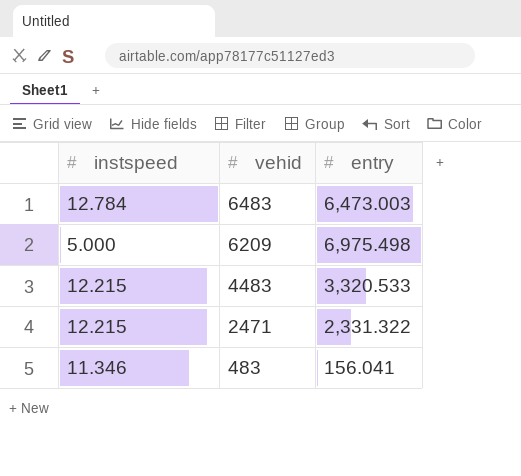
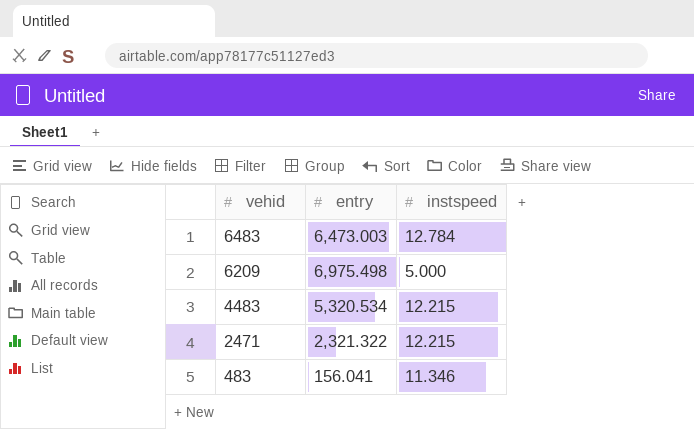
column instspeed | position: 1 -> 3
4483 | entry: 3,320.533 -> 5,320.534
2471 | entry: 2,331.322 -> 2,321.322

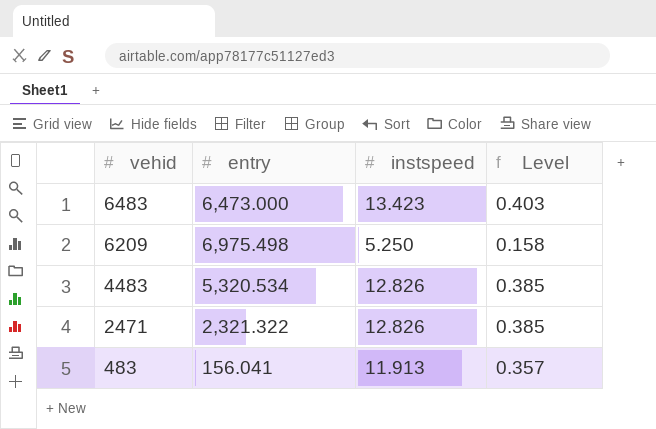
column Level | formula: none -> [instspeed] * 0.03
6483 | entry: 6,473.003 -> 6,473.000
6483 | instspeed: 12.784 -> 13.423
6209 | instspeed: 5.000 -> 5.250
4483 | instspeed: 12.215 -> 12.826
2471 | instspeed: 12.215 -> 12.826
483 | instspeed: 11.346 -> 11.913

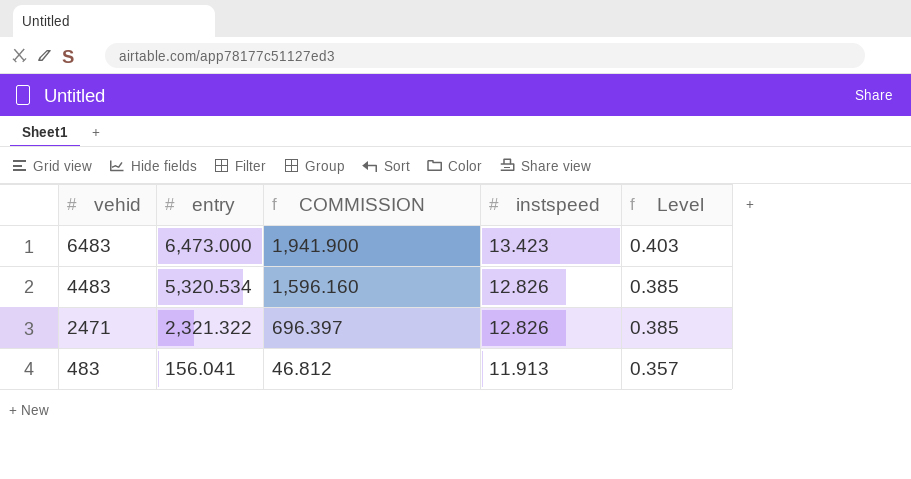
column COMMISSION | formula: none -> [entry] * 0.3
row 6209: 6,975.498 | 5.250 | 0.158 -> none

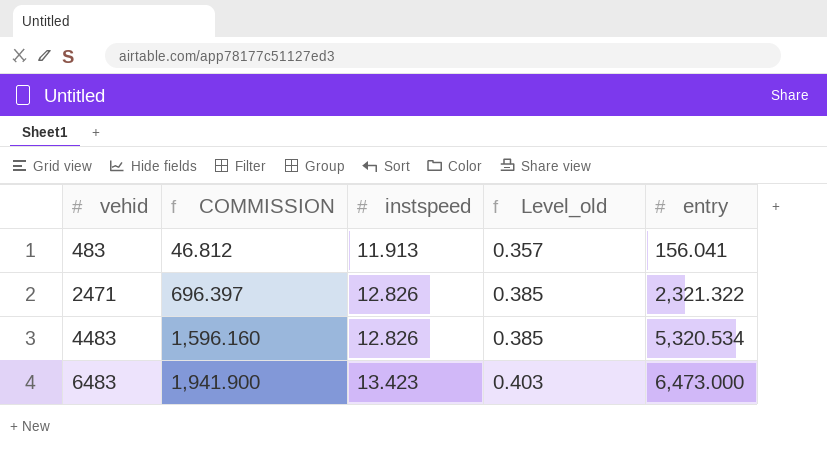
row order: vehid descending -> vehid ascending
column name: Level -> Level_old
column entry | position: 2 -> 5

